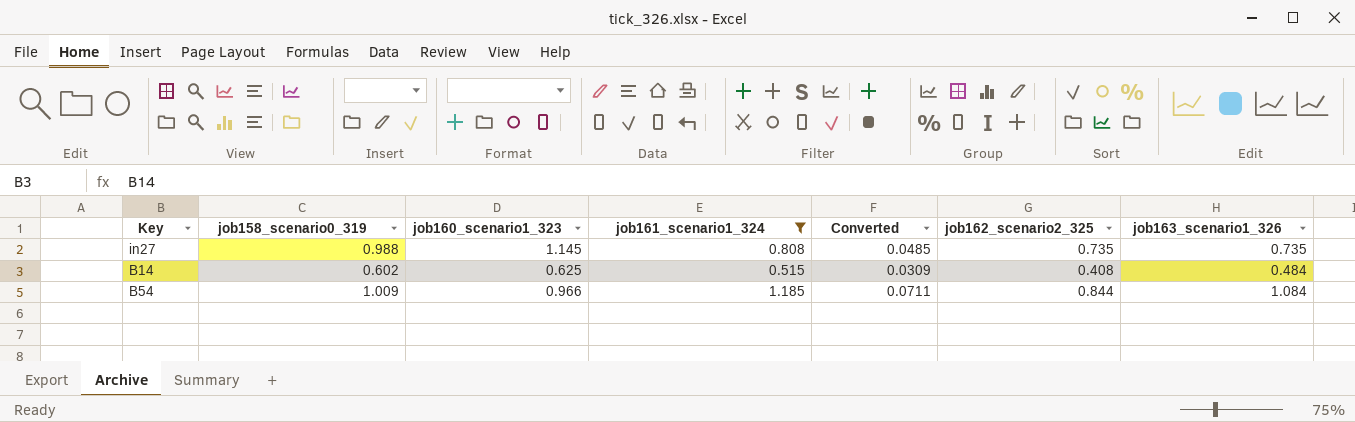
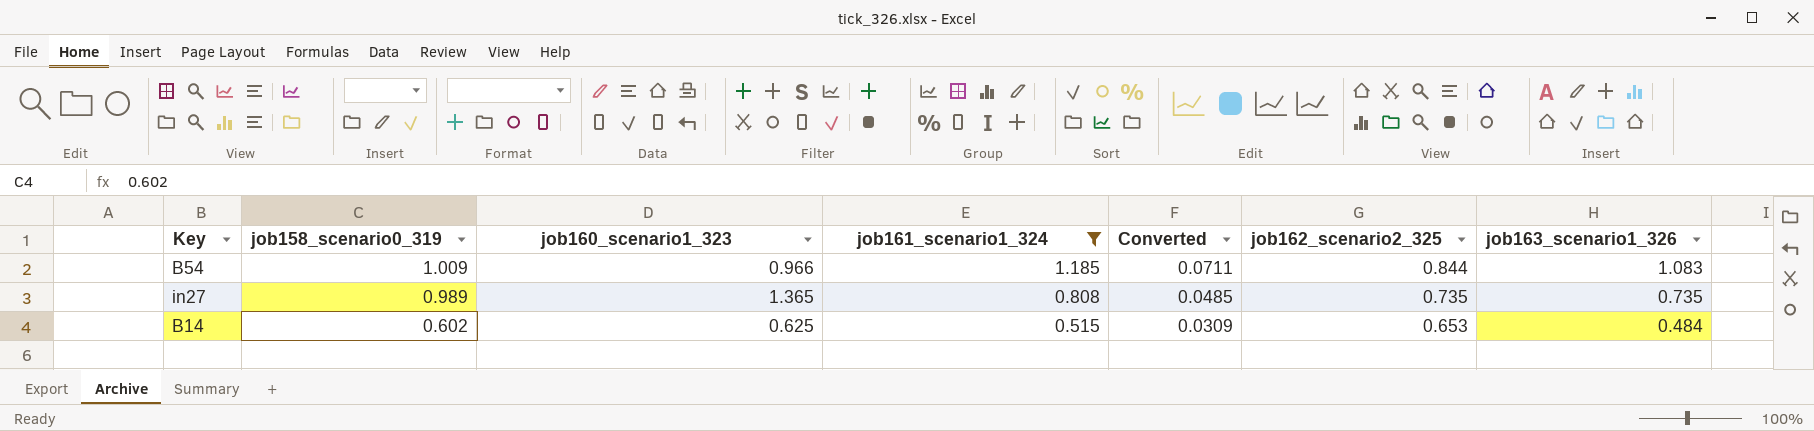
row order: none -> job158_scenario0_319 descending
B54 | job163_scenario1_326: 1.084 -> 1.083
in27 | job158_scenario0_319: 0.988 -> 0.989
in27 | job160_scenario1_323: 1.145 -> 1.365
B14 | job162_scenario2_325: 0.408 -> 0.653

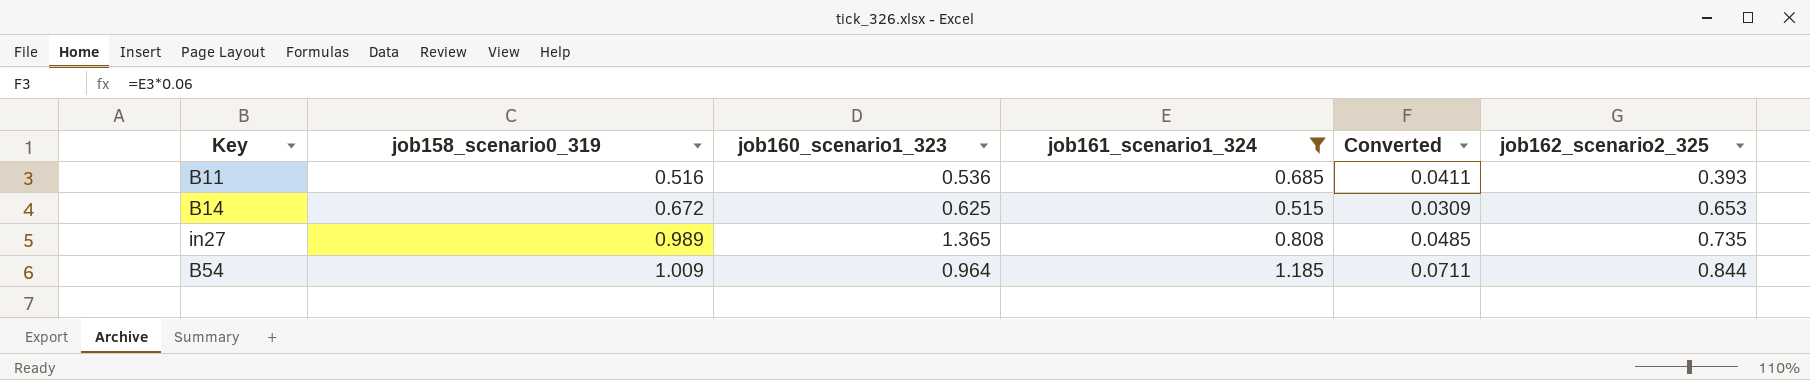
row order: job158_scenario0_319 descending -> job158_scenario0_319 ascending
column job163_scenario1_326 | position: 7 -> none
row B11: none -> 0.516 | 0.536 | 0.685 | 0.0411 | 0.393
B14 | job158_scenario0_319: 0.602 -> 0.672
B54 | job160_scenario1_323: 0.966 -> 0.964

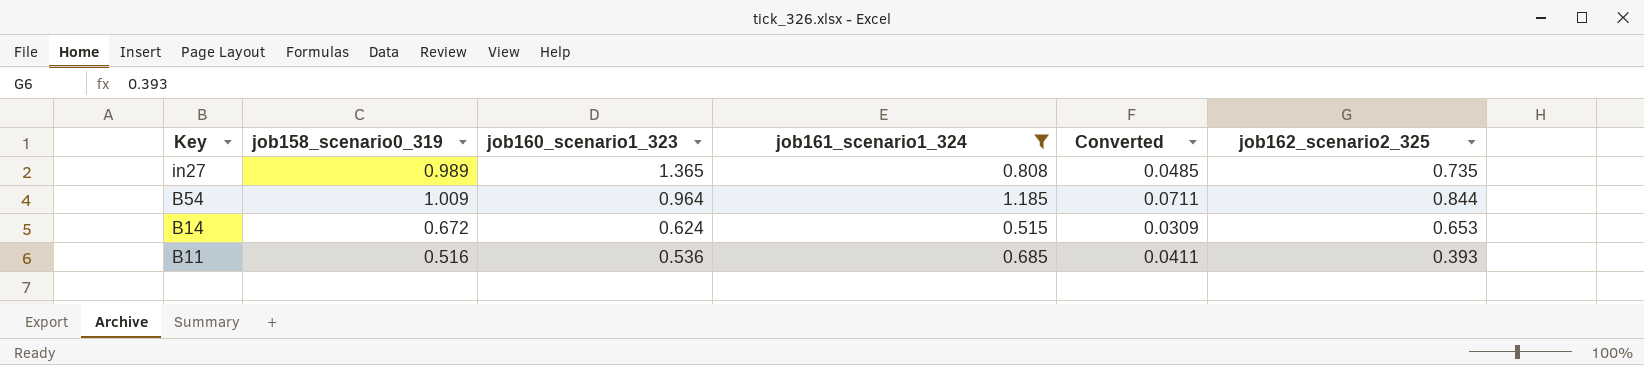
row order: job158_scenario0_319 ascending -> Key descending
B14 | job160_scenario1_323: 0.625 -> 0.624

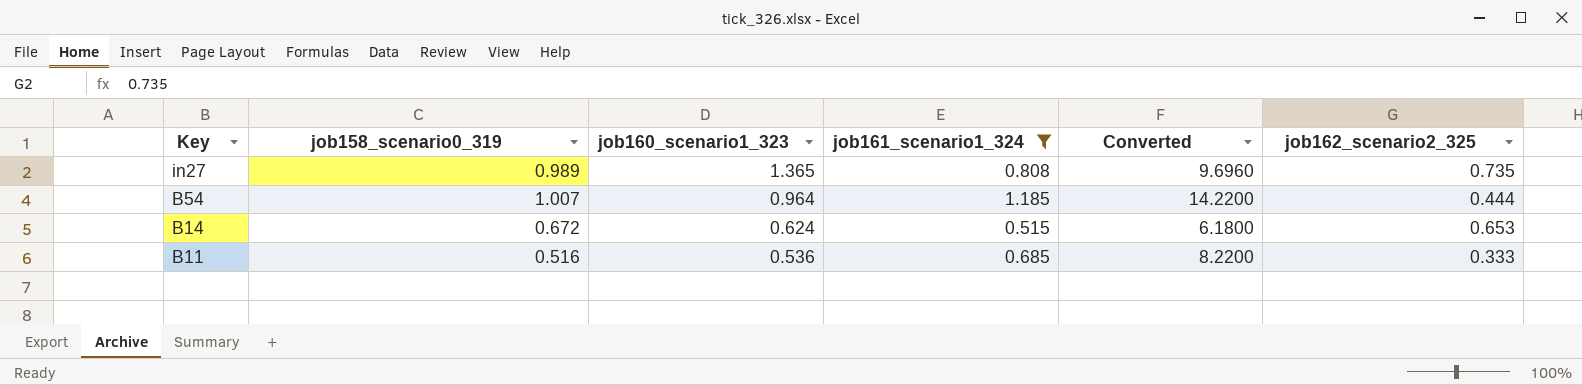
column Converted | formula: [job161_scenario1_324] * 0.06 -> [job161_scenario1_324] * 12
B54 | job158_scenario0_319: 1.009 -> 1.007
B54 | job162_scenario2_325: 0.844 -> 0.444
B11 | job162_scenario2_325: 0.393 -> 0.333

